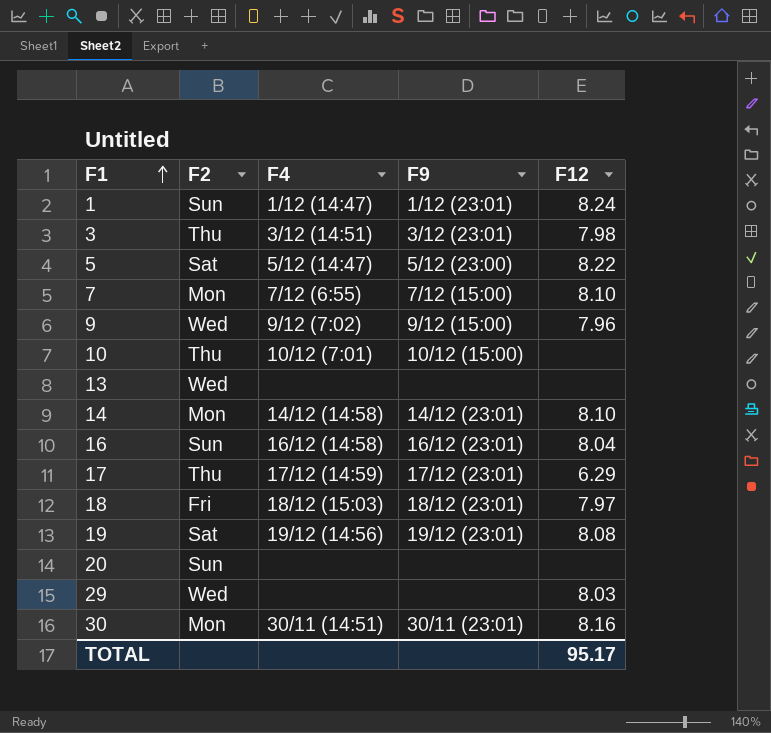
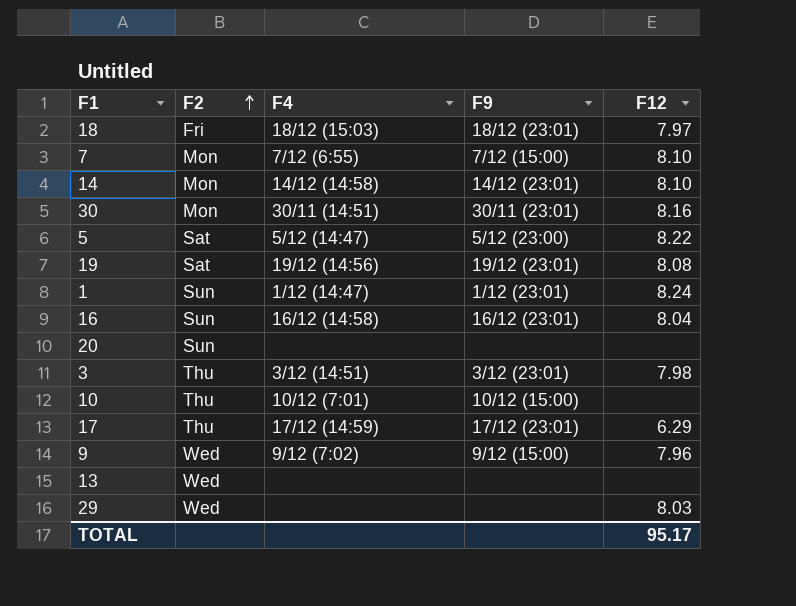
row order: F1 ascending -> F2 ascending

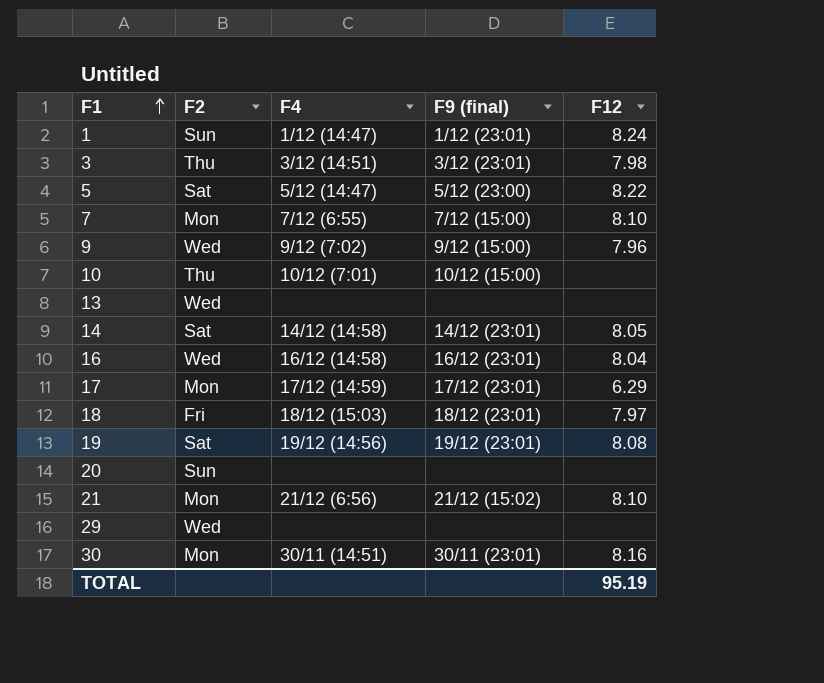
row order: F2 ascending -> F1 ascending
column name: F9 -> F9 (final)
14 | F2: Mon -> Sat
14 | F12: 8.10 -> 8.05
16 | F2: Sun -> Wed
17 | F2: Thu -> Mon
row 21: none -> Mon | 21/12 (6:56) | 21/12 (15:02) | 8.10
29 | F12: 8.03 -> none
TOTAL | F12: 95.17 -> 95.19

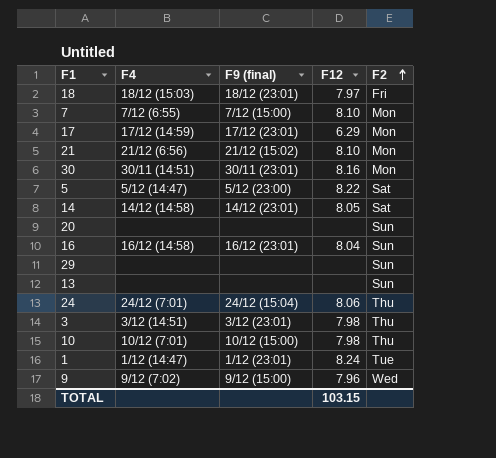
row order: F1 ascending -> F2 ascending
column F2 | position: 2 -> 5
row 19: Sat | 19/12 (14:56) | 19/12 (23:01) | 8.08 -> none
16 | F2: Wed -> Sun
29 | F2: Wed -> Sun
13 | F2: Wed -> Sun
row 24: none -> 24/12 (7:01) | 24/12 (15:04) | 8.06 | Thu
10 | F12: none -> 7.98
1 | F2: Sun -> Tue
TOTAL | F12: 95.19 -> 103.15

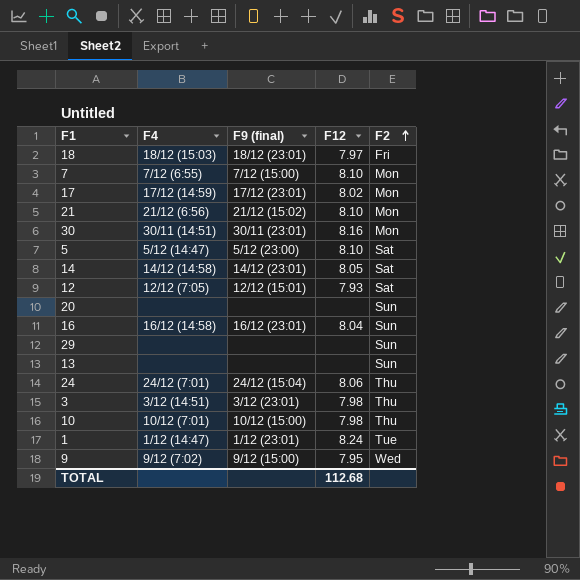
17 | F12: 6.29 -> 8.02
5 | F12: 8.22 -> 8.10
row 12: none -> 12/12 (7:05) | 12/12 (15:01) | 7.93 | Sat
9 | F12: 7.96 -> 7.95
TOTAL | F12: 103.15 -> 112.68

